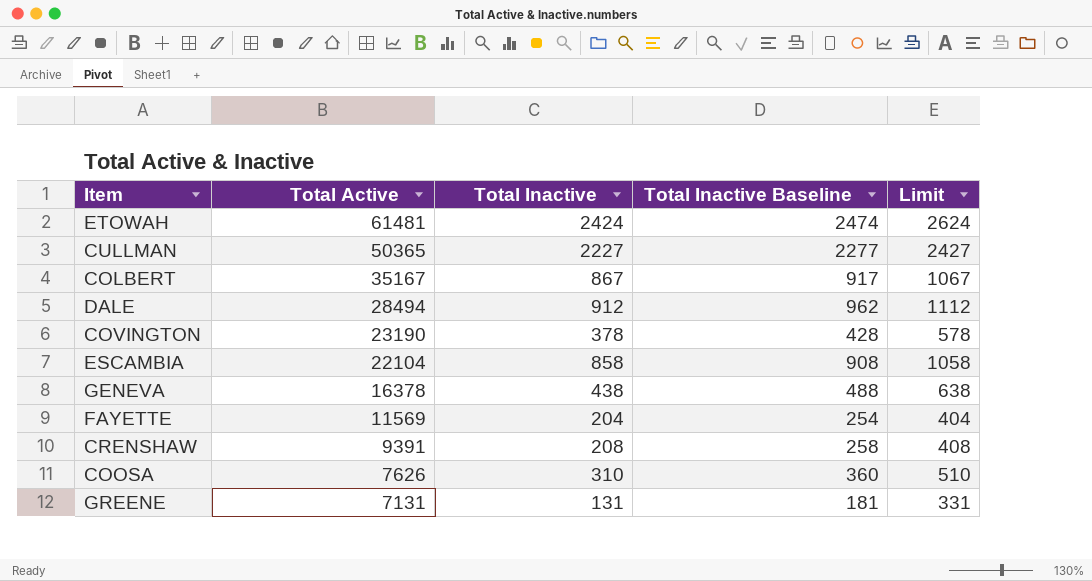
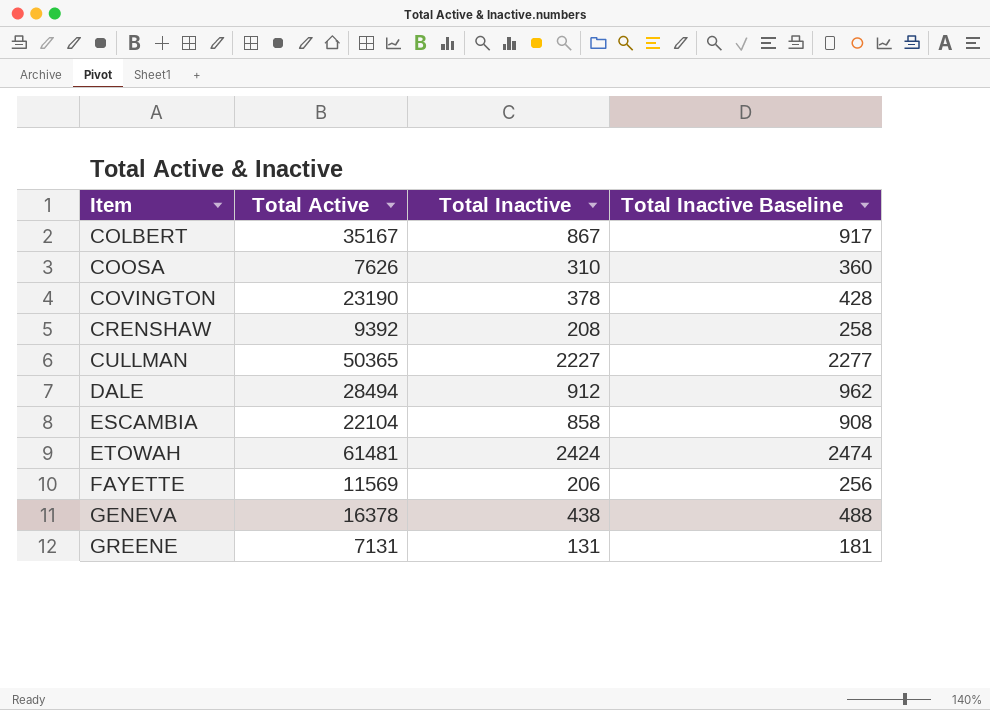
row order: Total Active descending -> Item ascending
column Limit | formula: [Total Inactive] + 200 -> none
CRENSHAW | Total Active: 9391 -> 9392
FAYETTE | Total Inactive: 204 -> 206
FAYETTE | Total Inactive Baseline: 254 -> 256

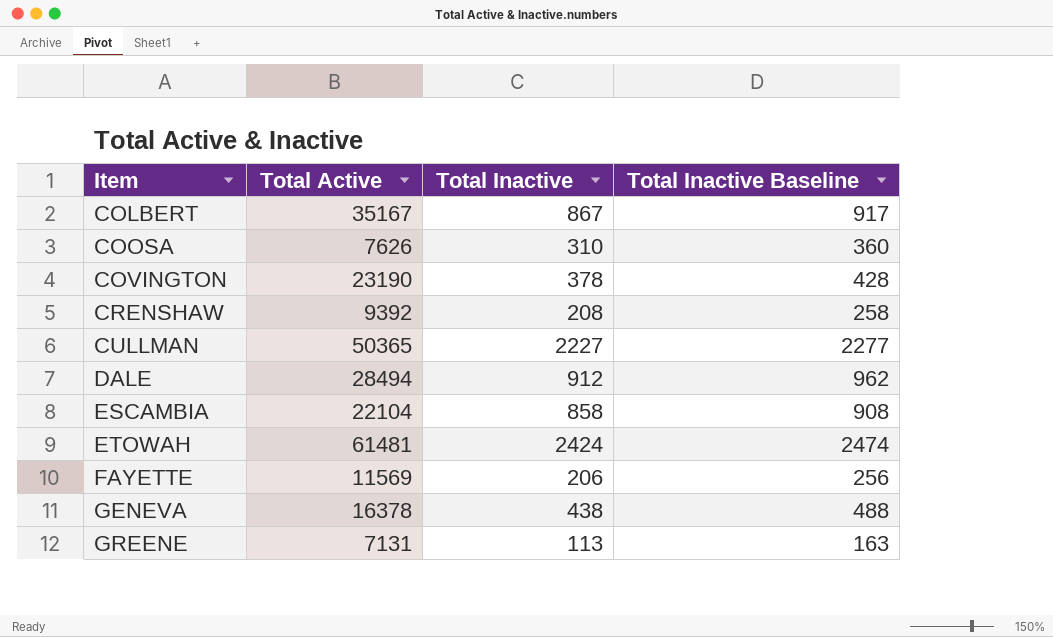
GREENE | Total Inactive: 131 -> 113
GREENE | Total Inactive Baseline: 181 -> 163

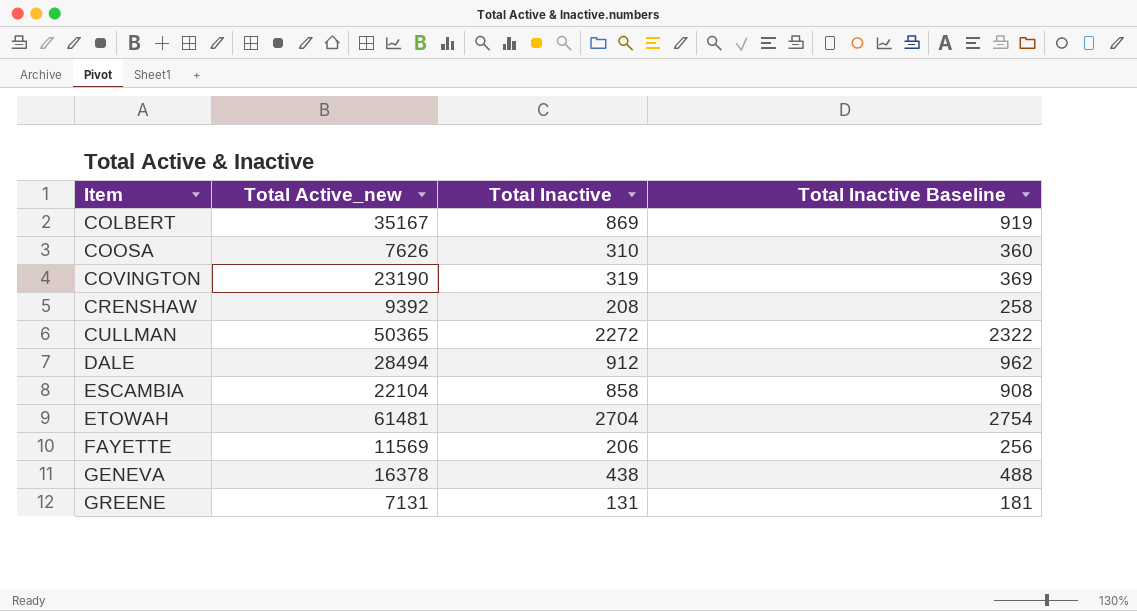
column name: Total Active -> Total Active_new
COLBERT | Total Inactive: 867 -> 869
COLBERT | Total Inactive Baseline: 917 -> 919
COVINGTON | Total Inactive: 378 -> 319
COVINGTON | Total Inactive Baseline: 428 -> 369
CULLMAN | Total Inactive: 2227 -> 2272
CULLMAN | Total Inactive Baseline: 2277 -> 2322
ETOWAH | Total Inactive: 2424 -> 2704
ETOWAH | Total Inactive Baseline: 2474 -> 2754
GREENE | Total Inactive: 113 -> 131
GREENE | Total Inactive Baseline: 163 -> 181

